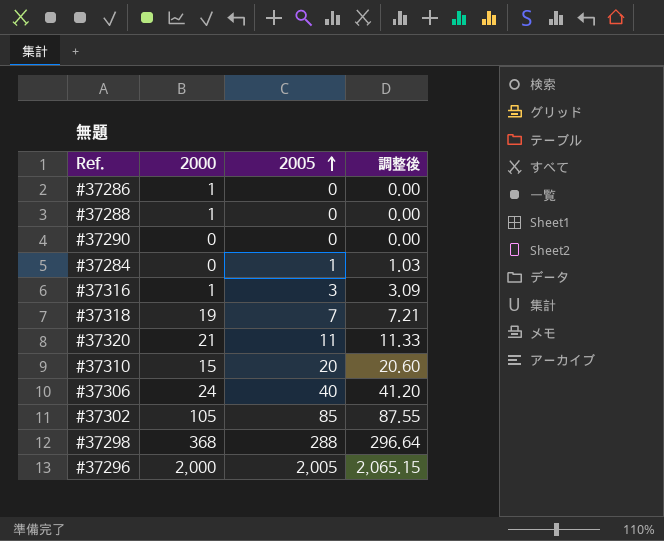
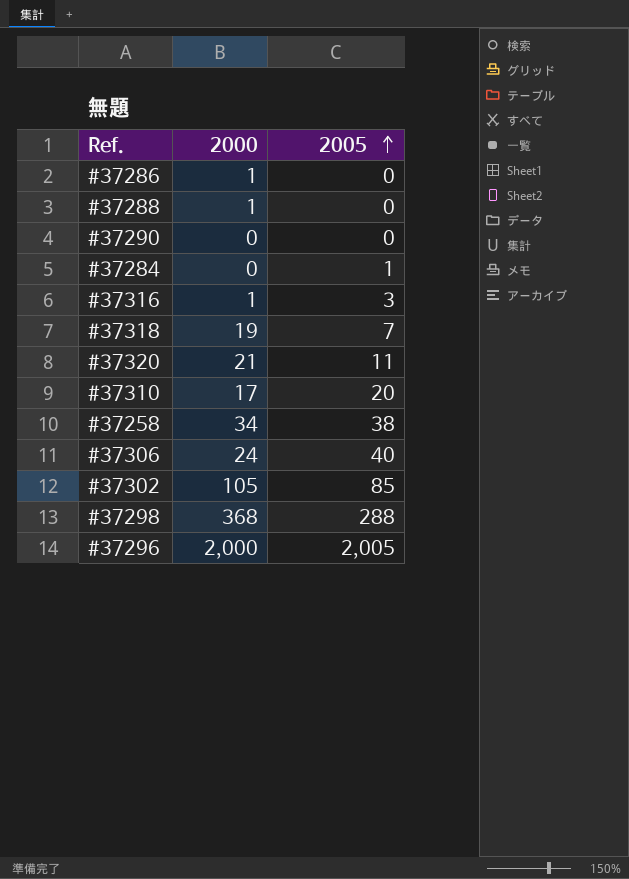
column 調整後 | formula: [2005] * 1.03 -> none
#37310 | 2000: 15 -> 17
row #37258: none -> 34 | 38

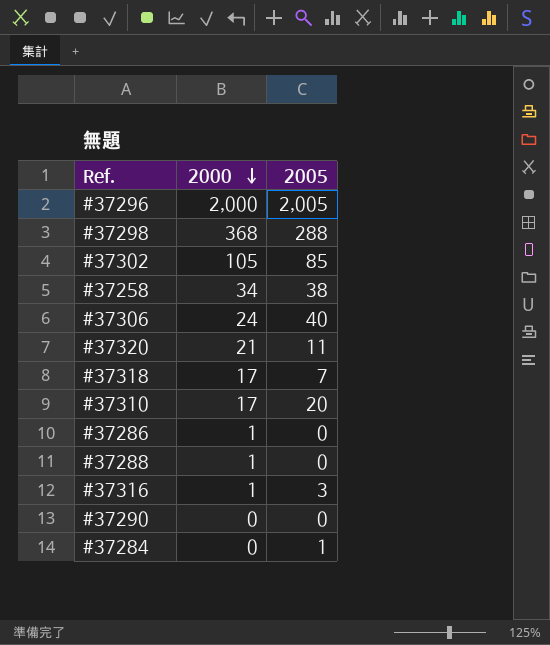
row order: 2005 ascending -> 2000 descending
#37318 | 2000: 19 -> 17

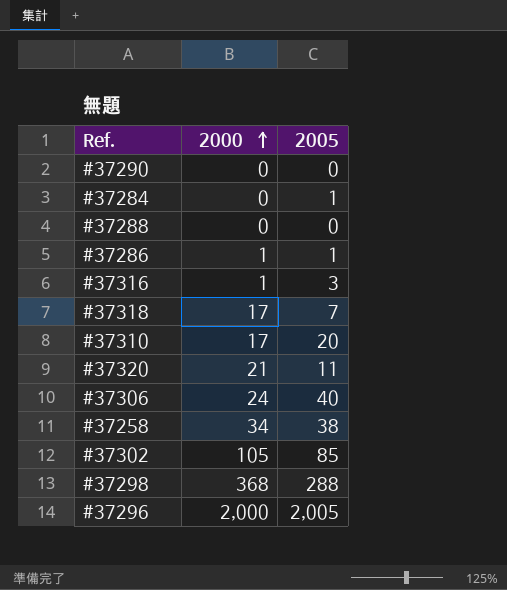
row order: 2000 descending -> 2000 ascending
#37288 | 2000: 1 -> 0
#37286 | 2005: 0 -> 1

